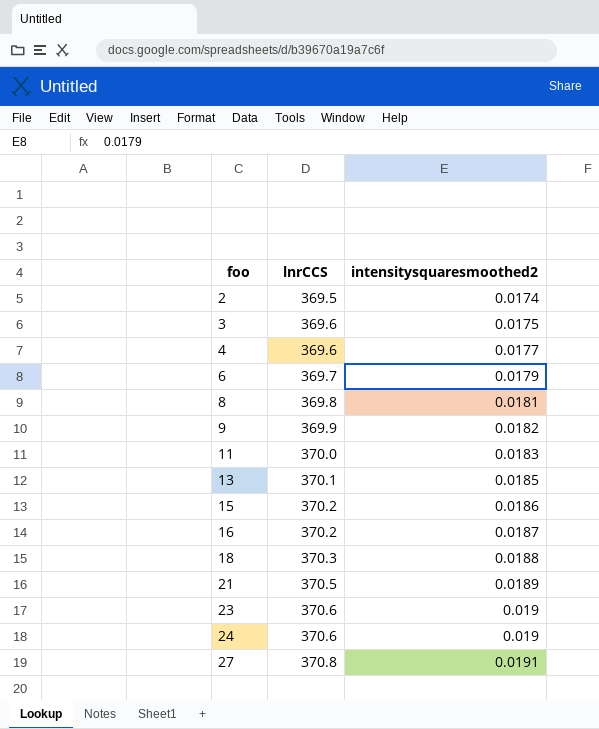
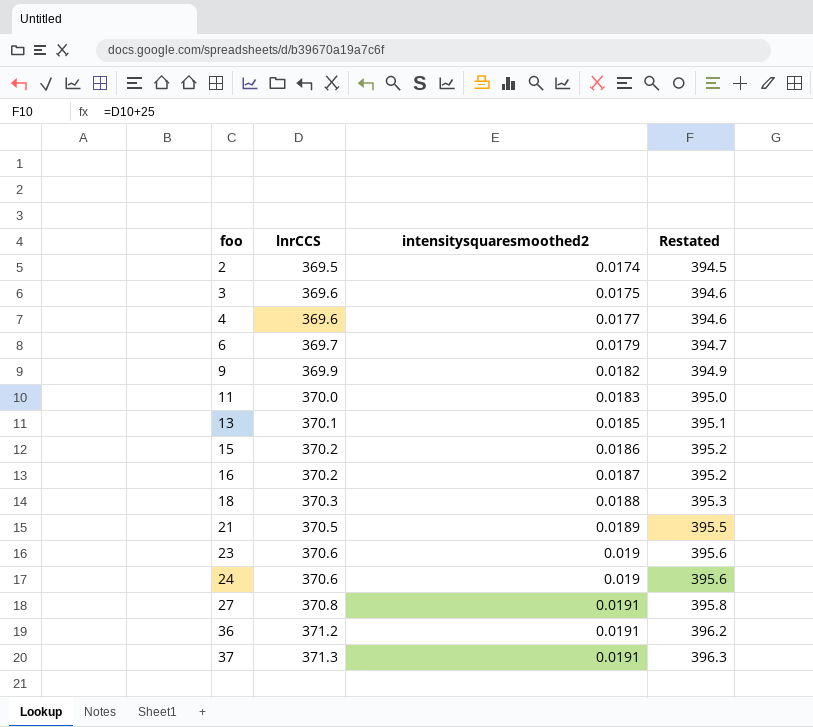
column Restated | formula: none -> [lnrCCS] + 25
row 8: 369.8 | 0.0181 -> none
row 36: none -> 371.2 | 0.0191 | 396.2
row 37: none -> 371.3 | 0.0191 | 396.3

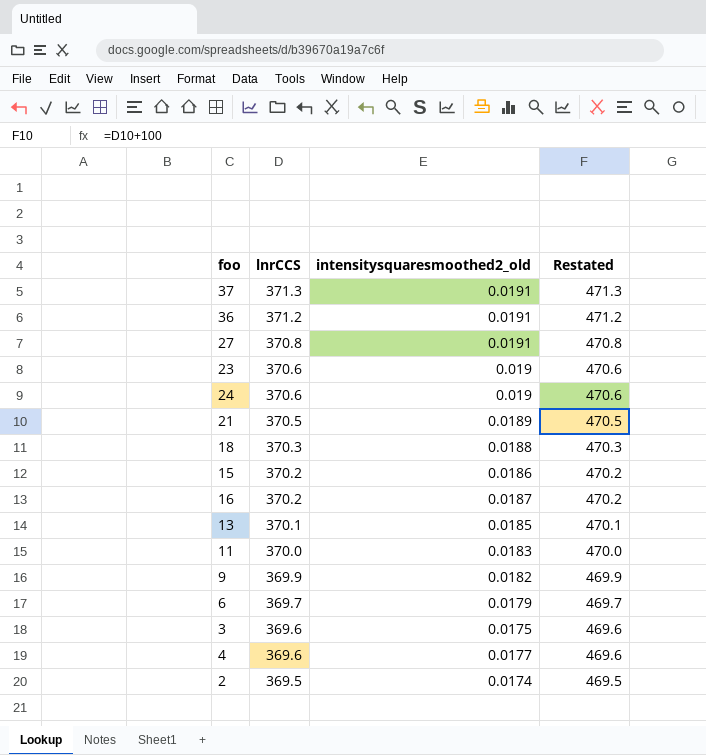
row order: foo ascending -> lnrCCS descending
column name: intensitysquaresmoothed2 -> intensitysquaresmoothed2_old
column Restated | formula: [lnrCCS] + 25 -> [lnrCCS] + 100

